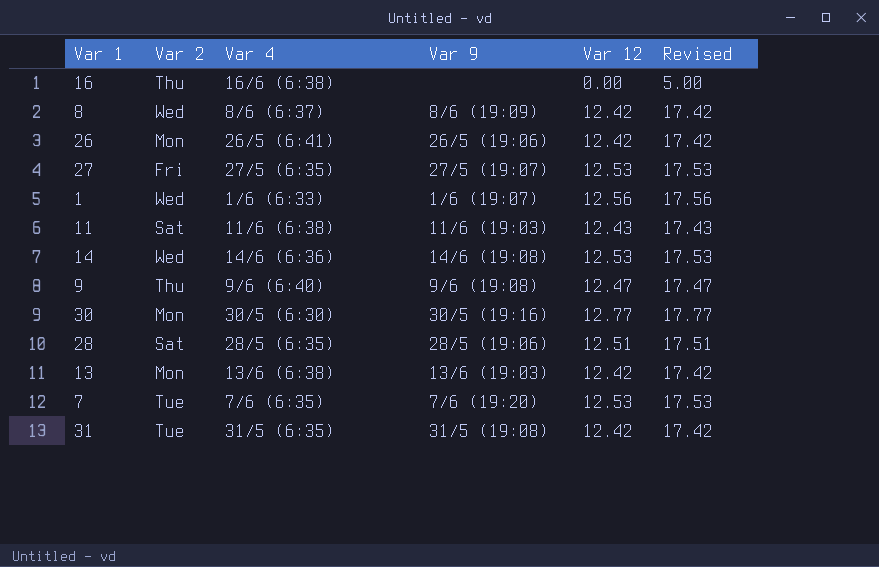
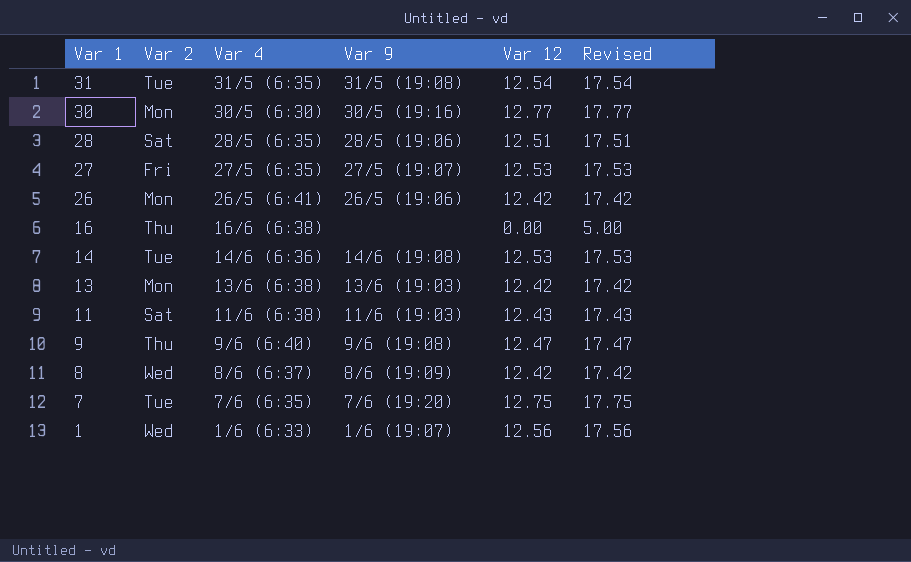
row order: none -> Var 1 descending
31 | Var 12: 12.42 -> 12.54
31 | Revised: 17.42 -> 17.54
14 | Var 2: Wed -> Tue
7 | Var 12: 12.53 -> 12.75
7 | Revised: 17.53 -> 17.75

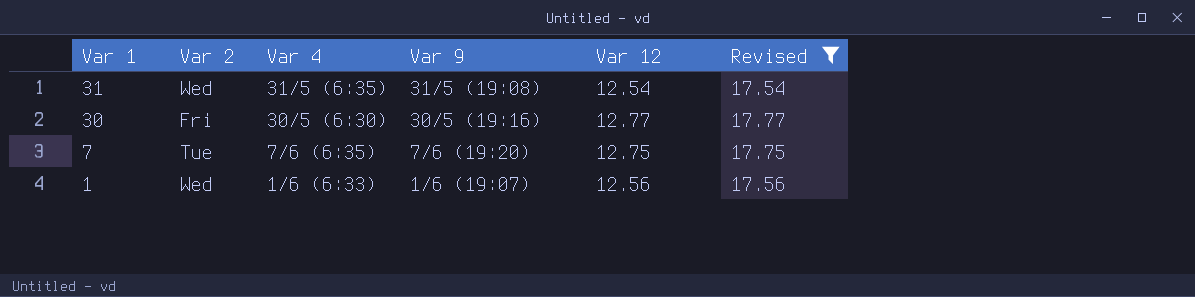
filter: none -> Revised >= 17.54
31 | Var 2: Tue -> Wed
30 | Var 2: Mon -> Fri

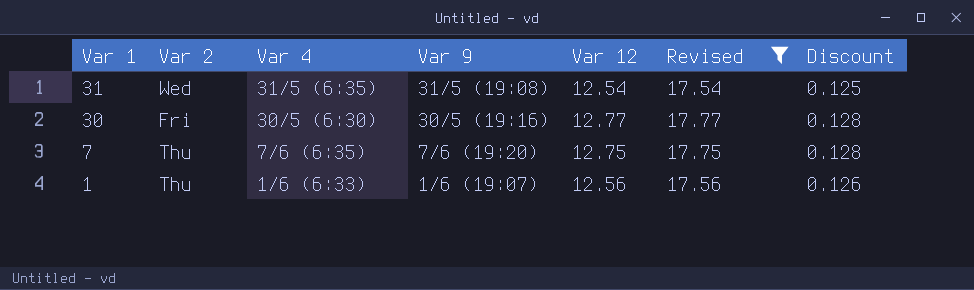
column Discount | formula: none -> [Var 12] * 0.01
7 | Var 2: Tue -> Thu
1 | Var 2: Wed -> Thu

